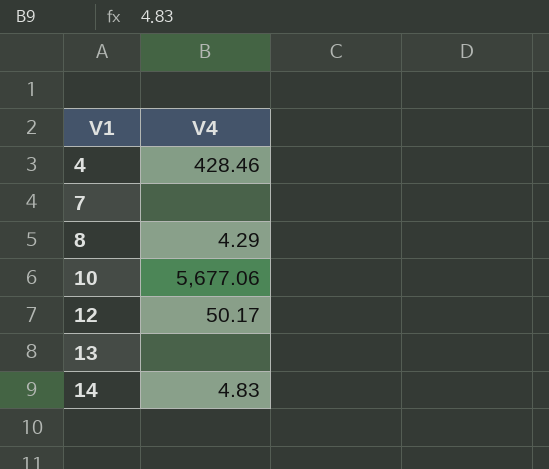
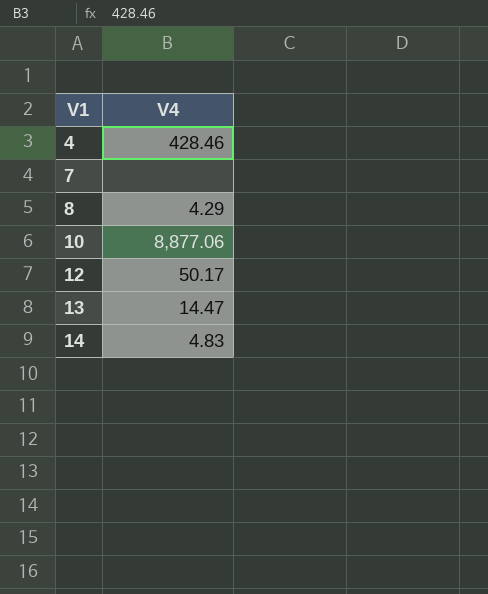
10 | V4: 5,677.06 -> 8,877.06
13 | V4: none -> 14.47

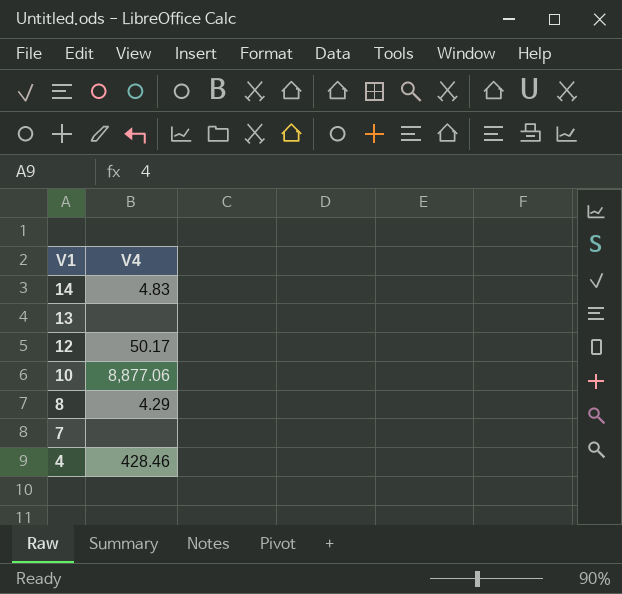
row order: V1 ascending -> V1 descending
13 | V4: 14.47 -> none

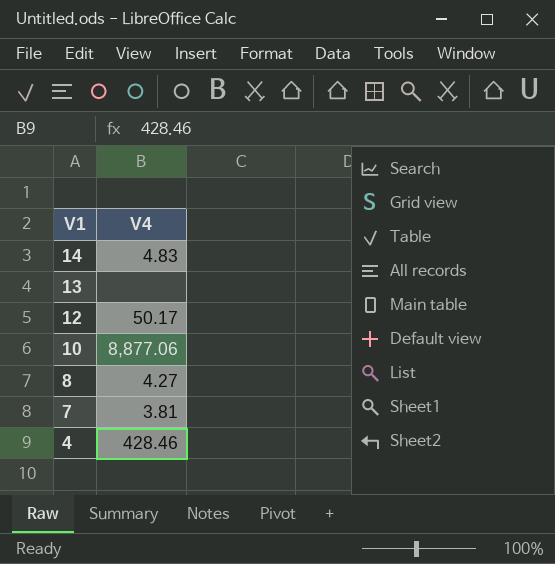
8 | V4: 4.29 -> 4.27
7 | V4: none -> 3.81

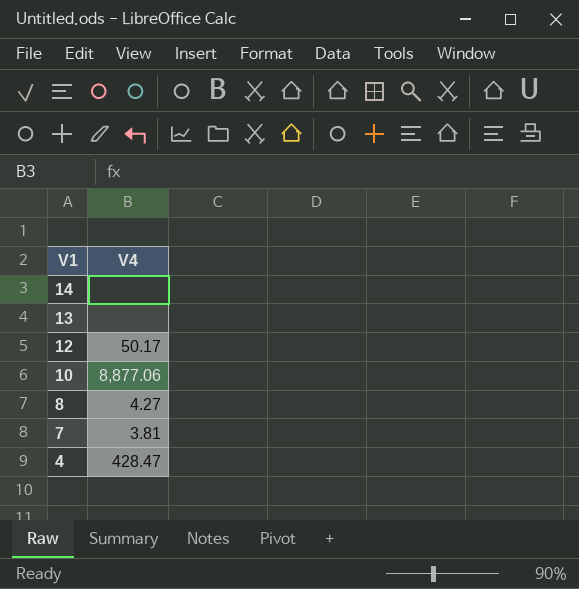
14 | V4: 4.83 -> none
4 | V4: 428.46 -> 428.47

